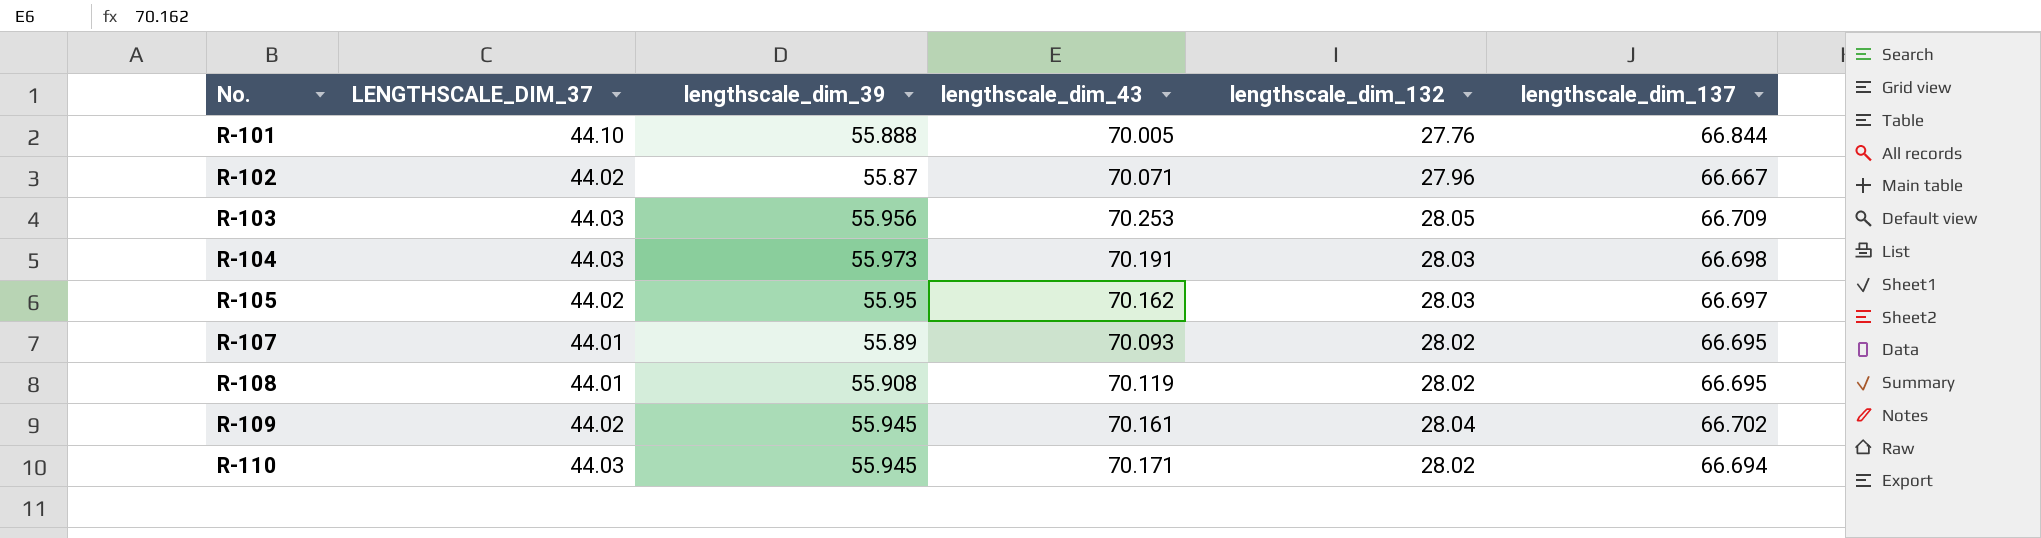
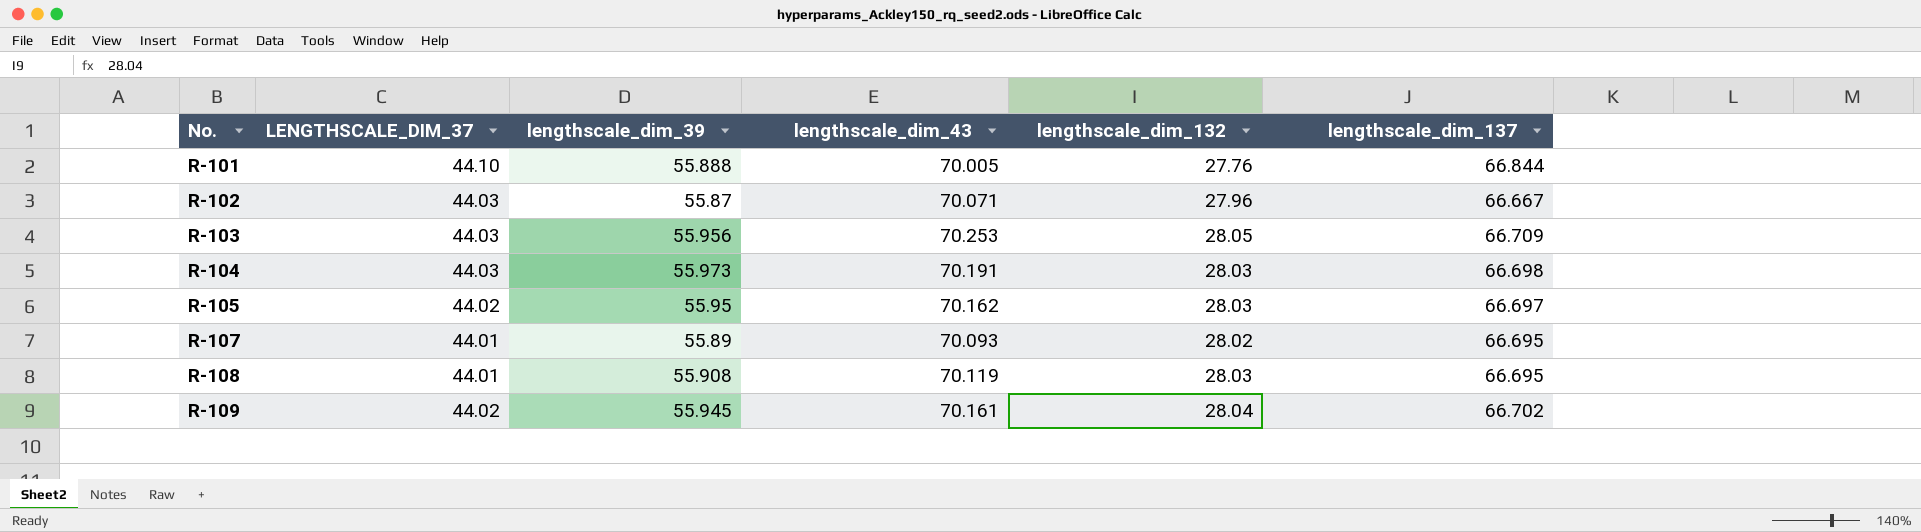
row R-110: 44.03 | 55.945 | 70.171 | 28.02 | 66.694 -> none
R-102 | LENGTHSCALE_DIM_37: 44.02 -> 44.03
R-108 | lengthscale_dim_132: 28.02 -> 28.03

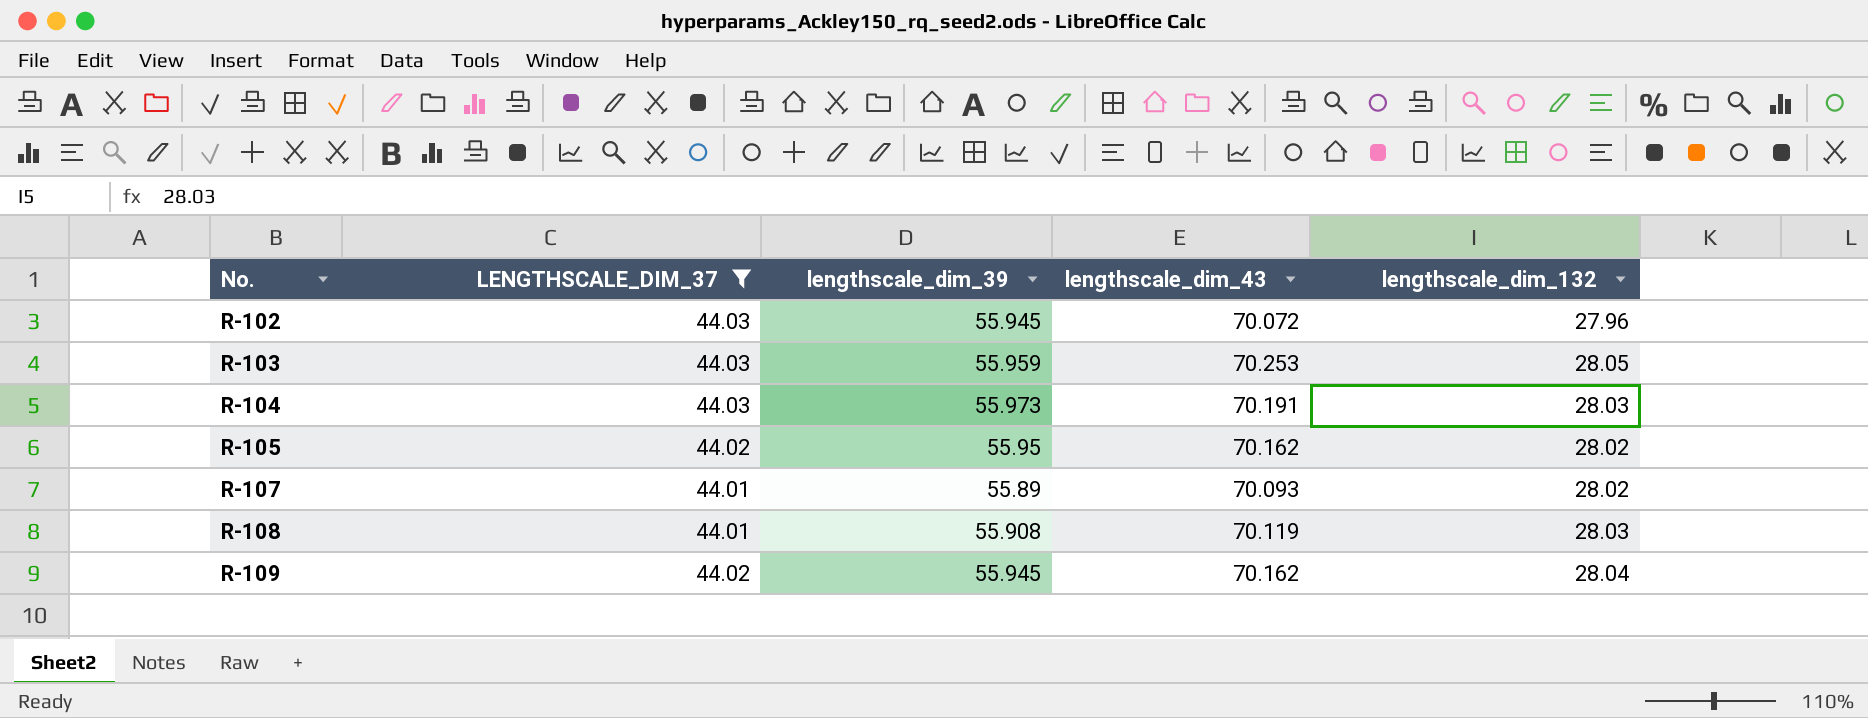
filter: none -> LENGTHSCALE_DIM_37 != 44.10
column lengthscale_dim_137 | position: 6 -> none
R-102 | lengthscale_dim_39: 55.87 -> 55.945
R-102 | lengthscale_dim_43: 70.071 -> 70.072
R-103 | lengthscale_dim_39: 55.956 -> 55.959
R-105 | lengthscale_dim_132: 28.03 -> 28.02
R-109 | lengthscale_dim_43: 70.161 -> 70.162

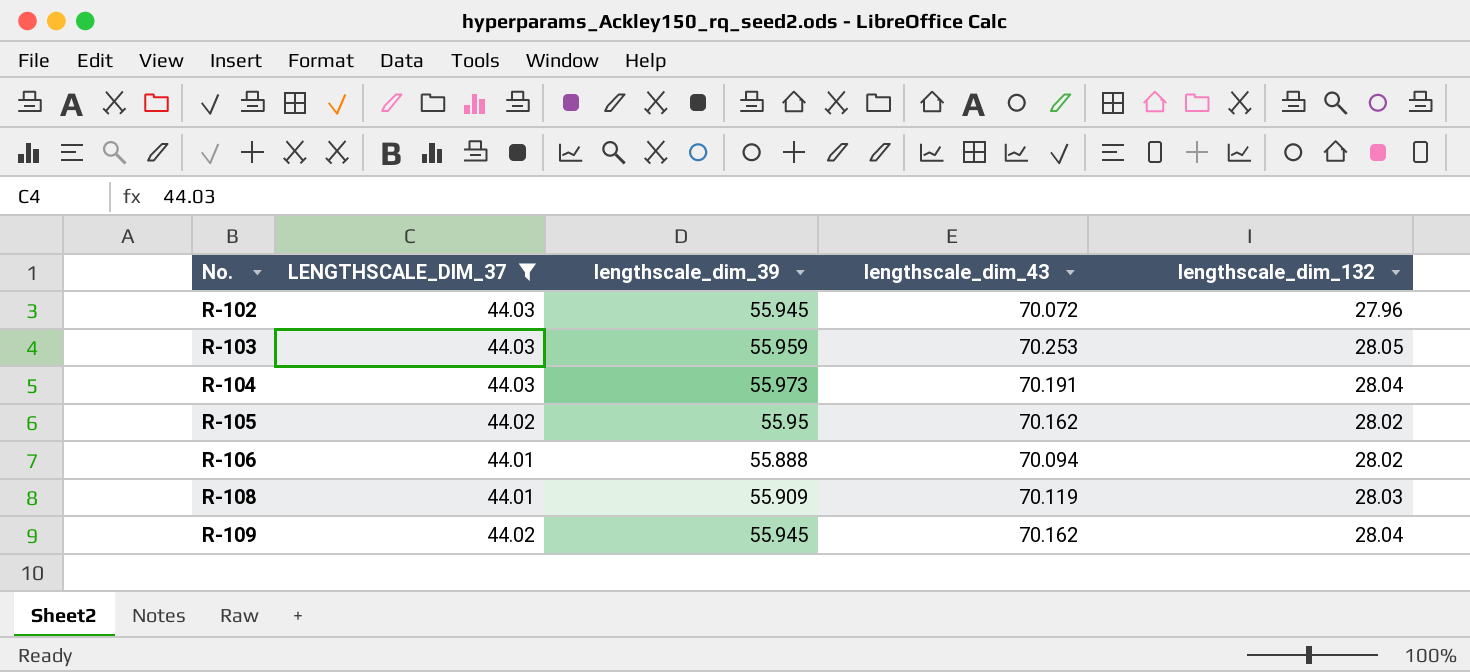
row R-107: 44.01 | 55.89 | 70.093 | 28.02 -> none
R-104 | lengthscale_dim_132: 28.03 -> 28.04
row R-106: none -> 44.01 | 55.888 | 70.094 | 28.02
R-108 | lengthscale_dim_39: 55.908 -> 55.909

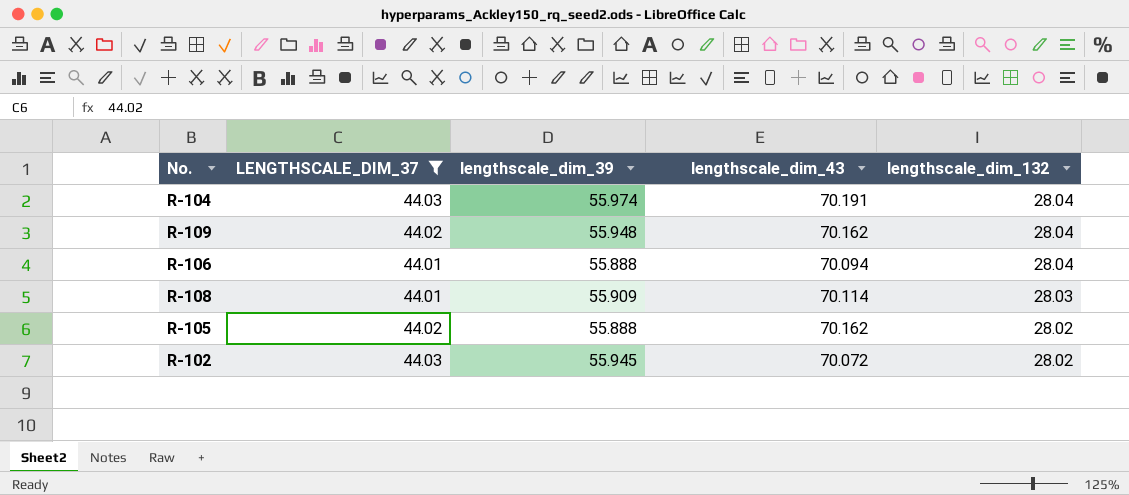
row order: No. ascending -> lengthscale_dim_132 descending
row R-103: 44.03 | 55.959 | 70.253 | 28.05 -> none
R-104 | lengthscale_dim_39: 55.973 -> 55.974
R-109 | lengthscale_dim_39: 55.945 -> 55.948
R-106 | lengthscale_dim_132: 28.02 -> 28.04
R-108 | lengthscale_dim_43: 70.119 -> 70.114
R-105 | lengthscale_dim_39: 55.95 -> 55.888
R-102 | lengthscale_dim_132: 27.96 -> 28.02

